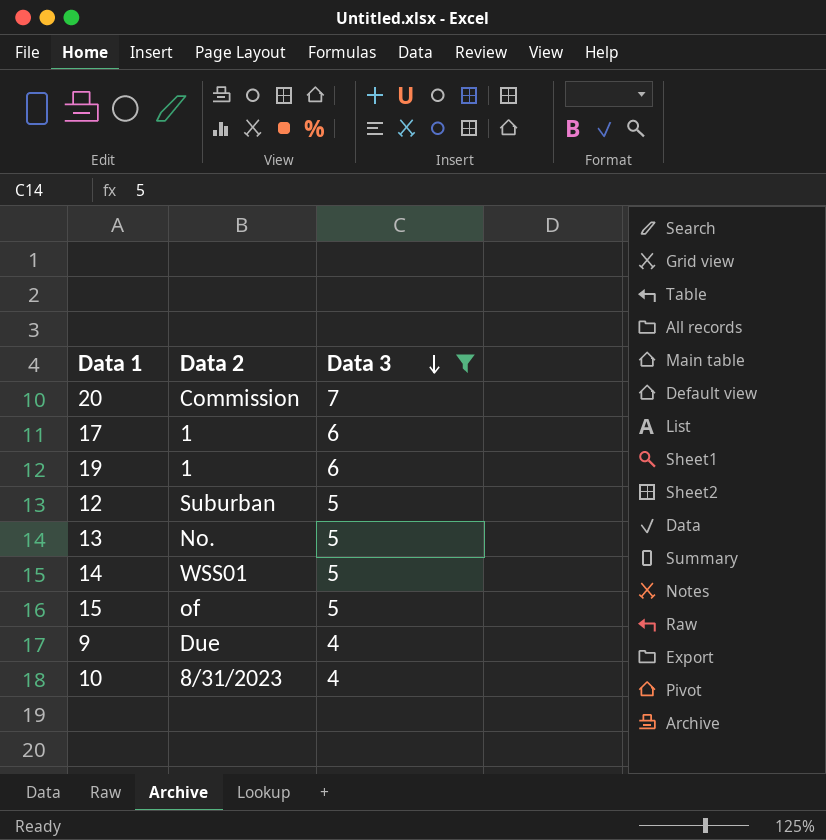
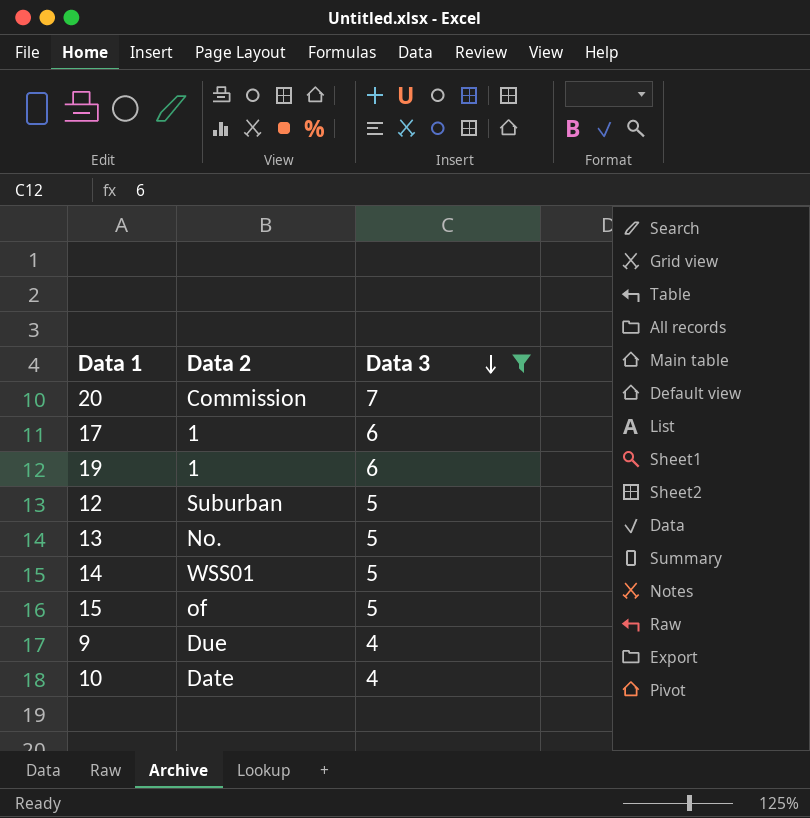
10 | Data 2: 8/31/2023 -> Date

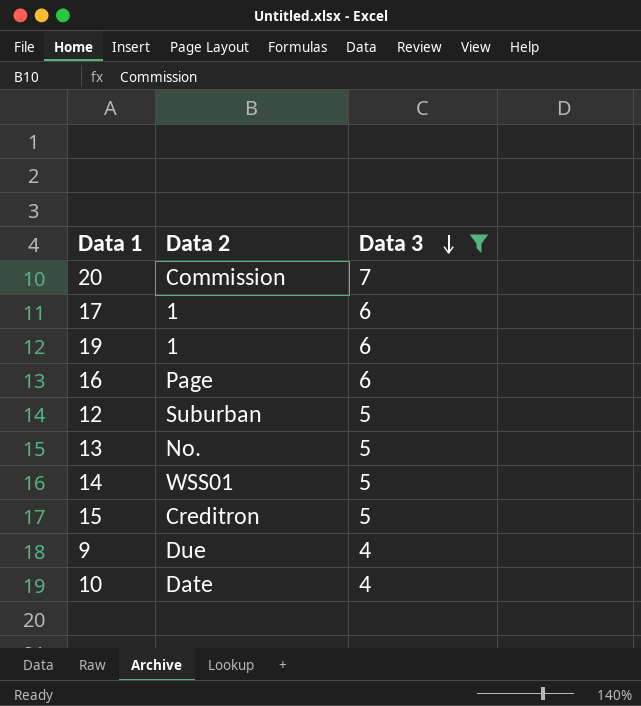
row 16: none -> Page | 6
15 | Data 2: of -> Creditron

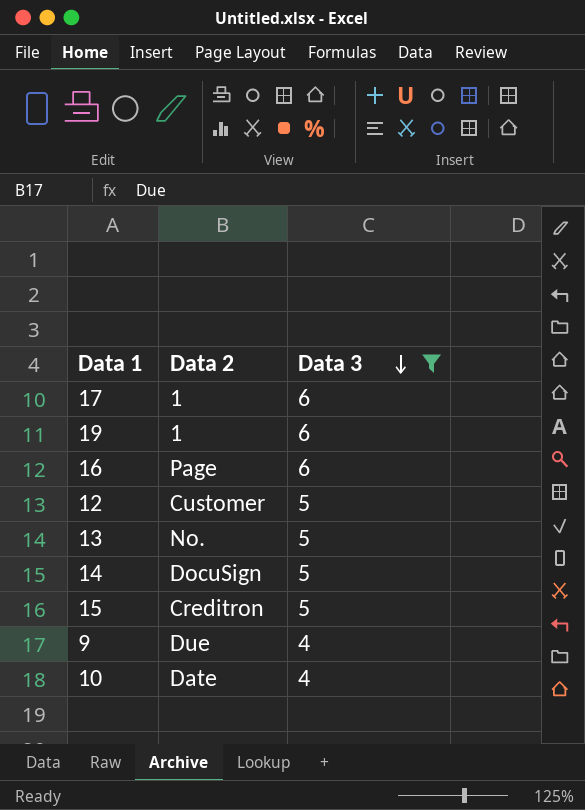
row 20: Commission | 7 -> none
12 | Data 2: Suburban -> Customer
14 | Data 2: WSS01 -> DocuSign

